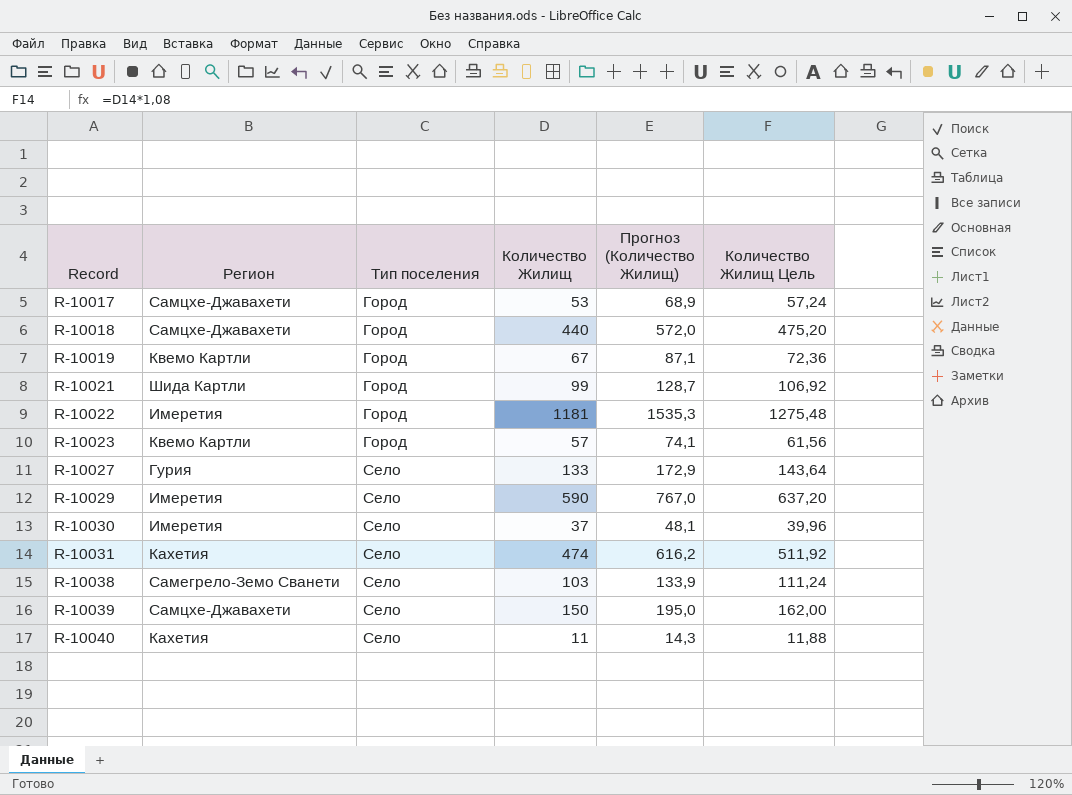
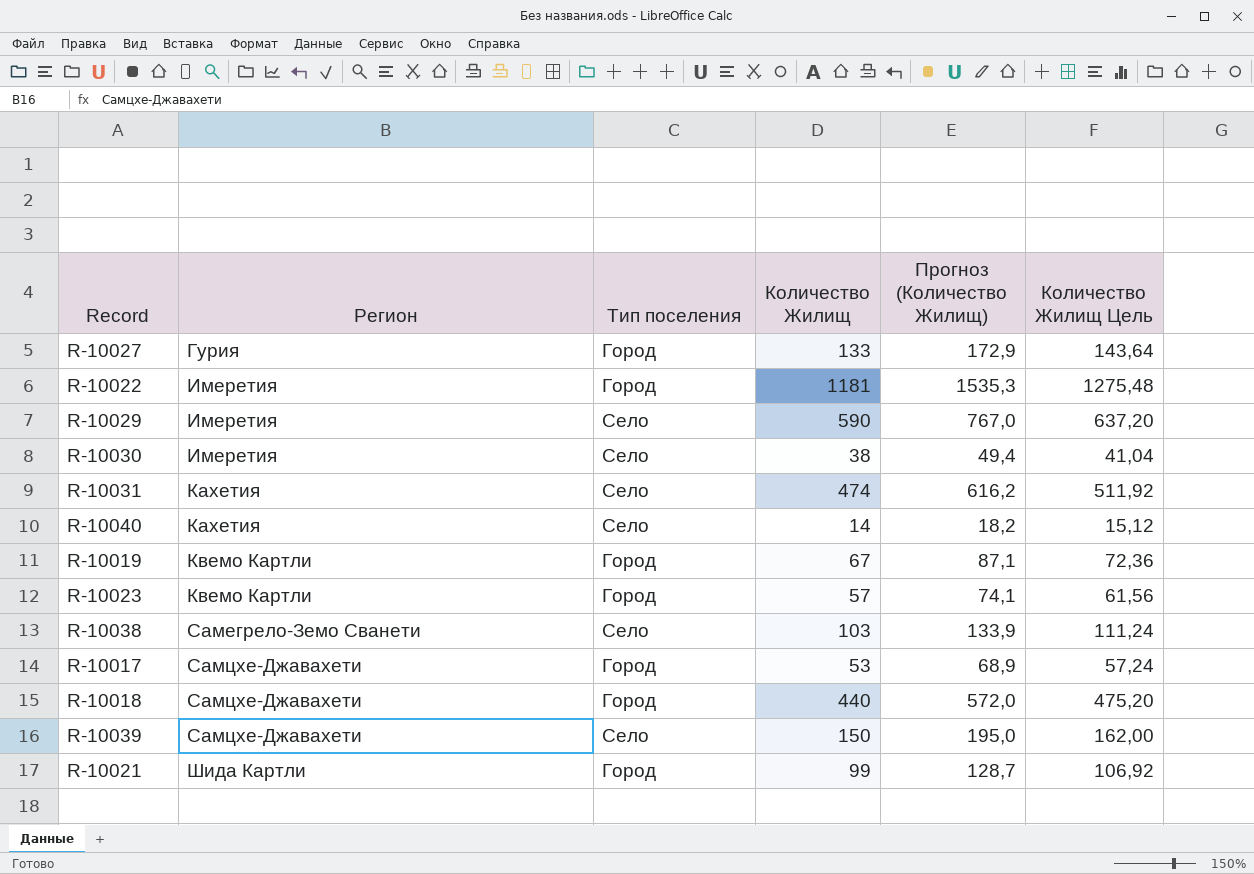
row order: Record ascending -> Регион ascending
R-10027 | Тип поселения: Село -> Город
R-10030 | Количество Жилищ: 37 -> 38
R-10030 | Прогноз (Количество Жилищ): 48,1 -> 49,4
R-10030 | Количество Жилищ Цель: 39,96 -> 41,04
R-10040 | Количество Жилищ: 11 -> 14
R-10040 | Прогноз (Количество Жилищ): 14,3 -> 18,2
R-10040 | Количество Жилищ Цель: 11,88 -> 15,12

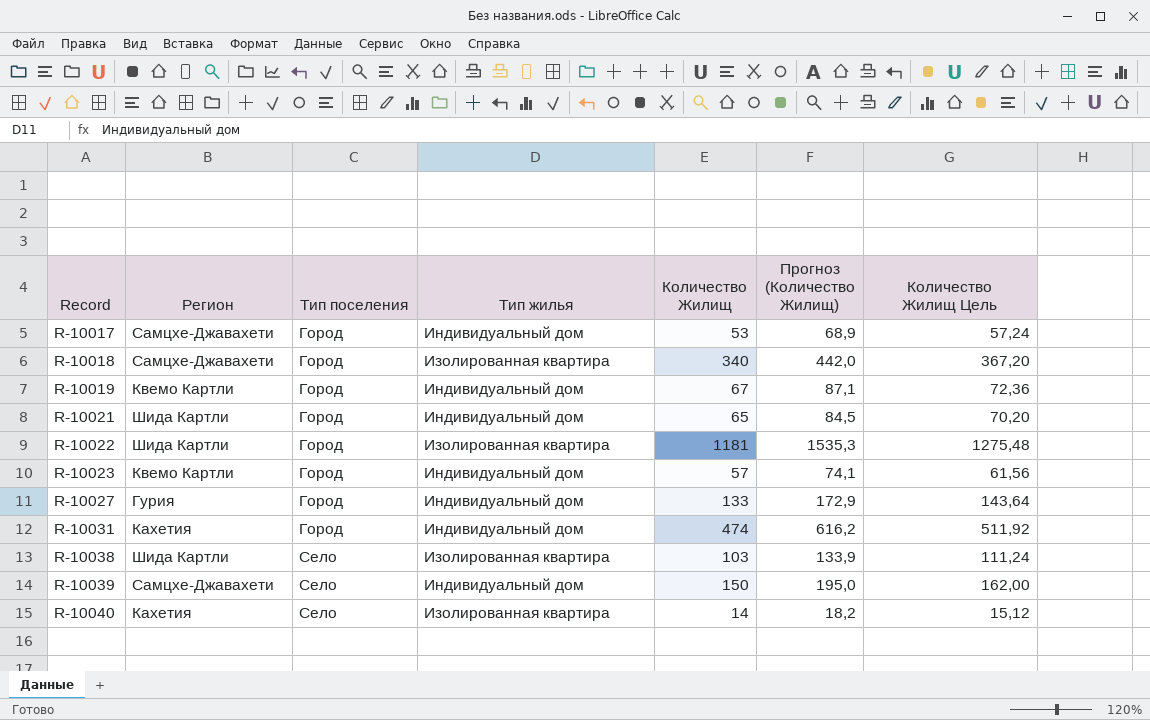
row order: Регион ascending -> Record ascending
column Тип жилья | position: none -> 4
row R-10029: Имеретия | Село | 590 | 767,0 | 637,20 -> none
row R-10030: Имеретия | Село | 38 | 49,4 | 41,04 -> none
R-10018 | Количество Жилищ: 440 -> 340
R-10018 | Прогноз (Количество Жилищ): 572,0 -> 442,0
R-10018 | Количество Жилищ Цель: 475,20 -> 367,20
R-10021 | Количество Жилищ: 99 -> 65
R-10021 | Прогноз (Количество Жилищ): 128,7 -> 84,5
R-10021 | Количество Жилищ Цель: 106,92 -> 70,20
R-10022 | Регион: Имеретия -> Шида Картли
R-10031 | Тип поселения: Село -> Город
R-10038 | Регион: Самегрело-Земо Сванети -> Шида Картли

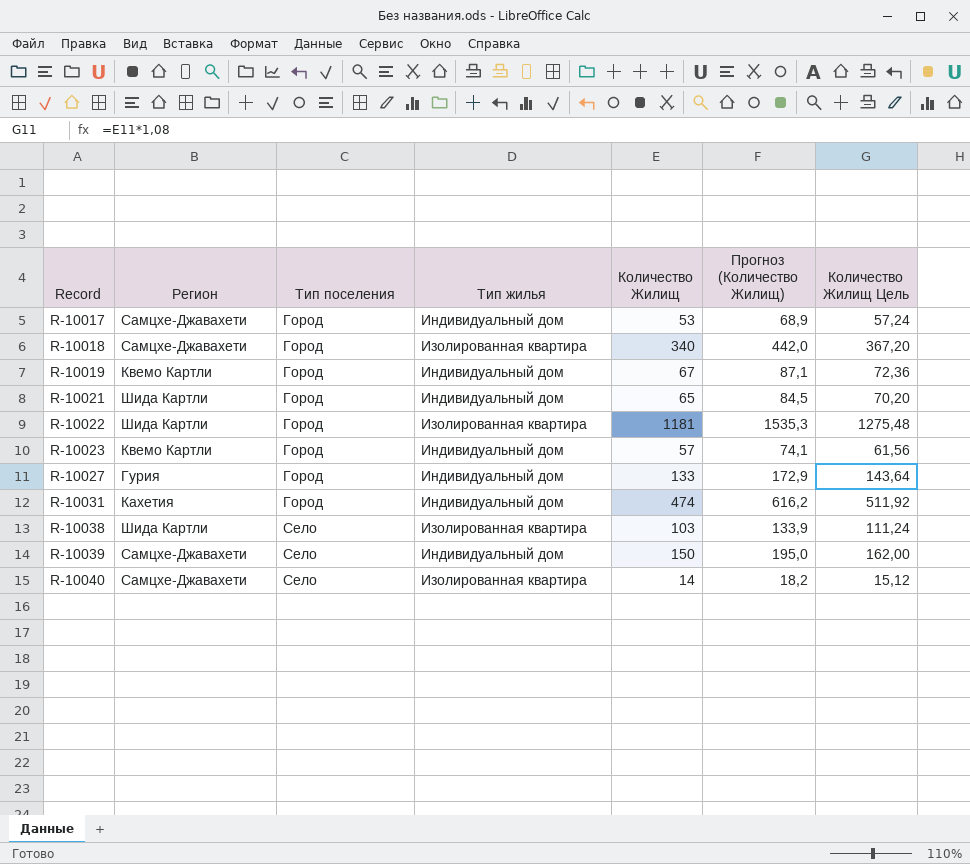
R-10040 | Регион: Кахетия -> Самцхе-Джавахети

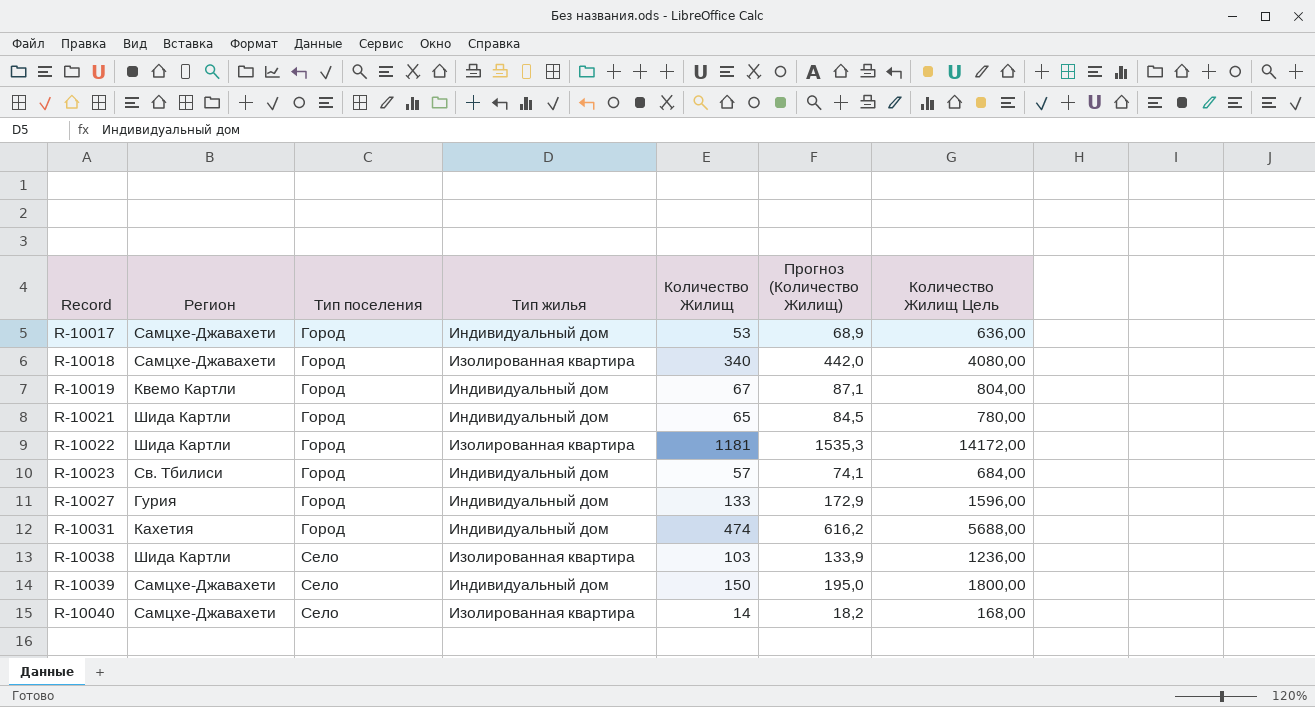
column Количество Жилищ Цель | formula: [Количество Жилищ] * 1,08 -> [Количество Жилищ] * 12
R-10023 | Регион: Квемо Картли -> Св. Тбилиси

